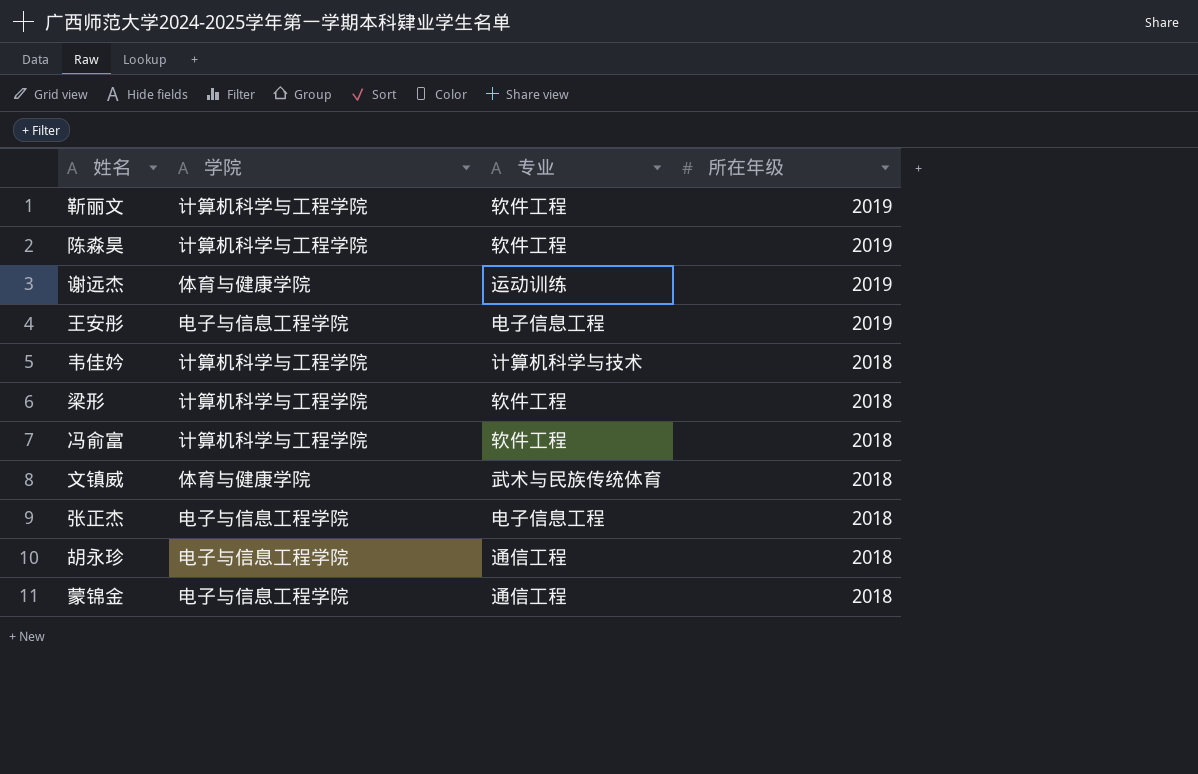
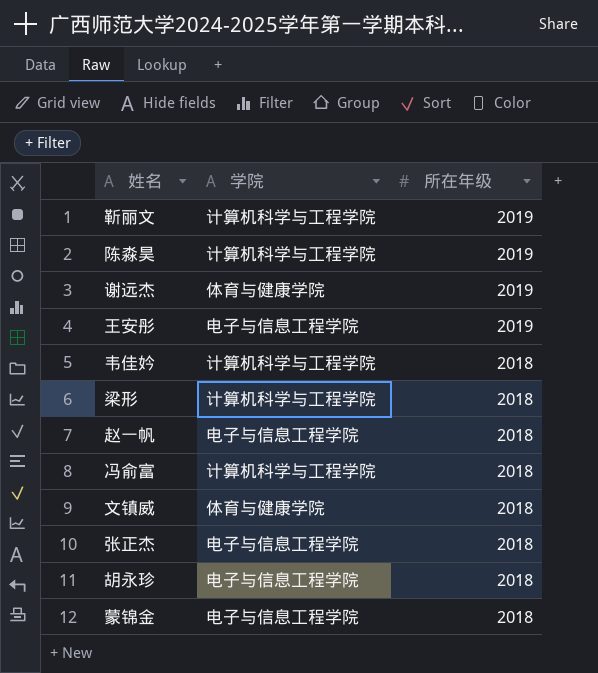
column 专业 | position: 3 -> none
row 赵一帆: none -> 电子与信息工程学院 | 2018

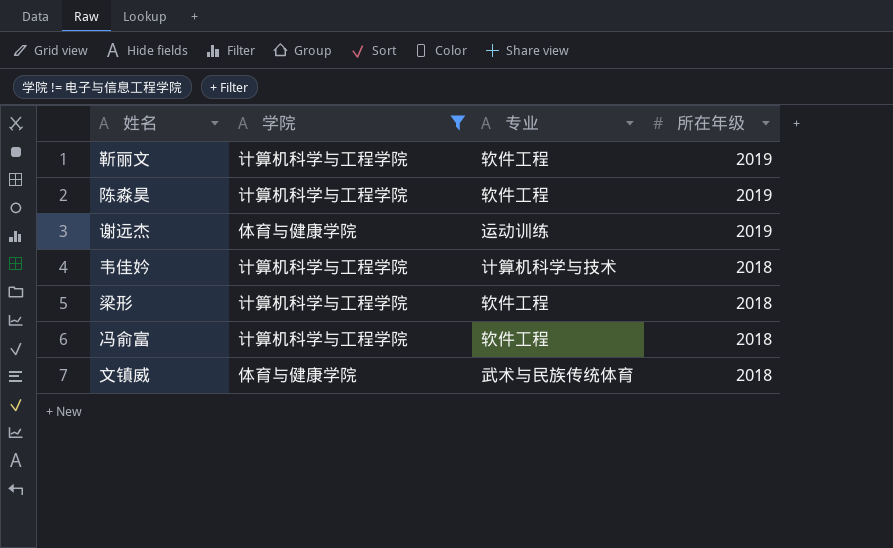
filter: none -> 学院 != 电子与信息工程学院
column 专业 | position: none -> 3

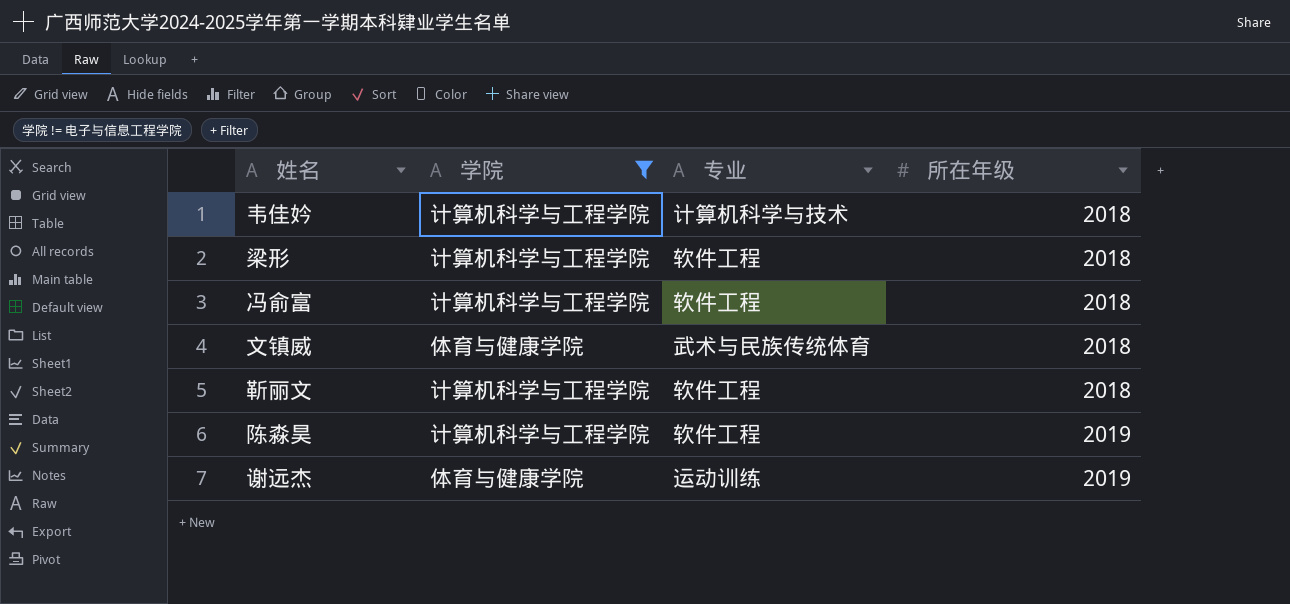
row order: 所在年级 descending -> 所在年级 ascending
靳丽文 | 所在年级: 2019 -> 2018

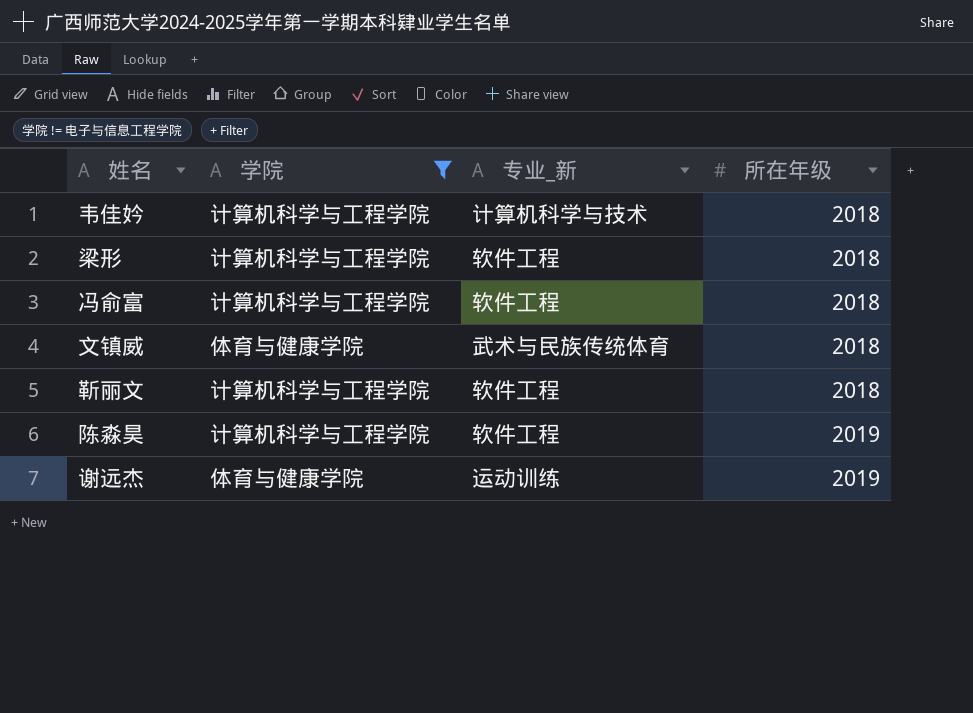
column name: 专业 -> 专业_新

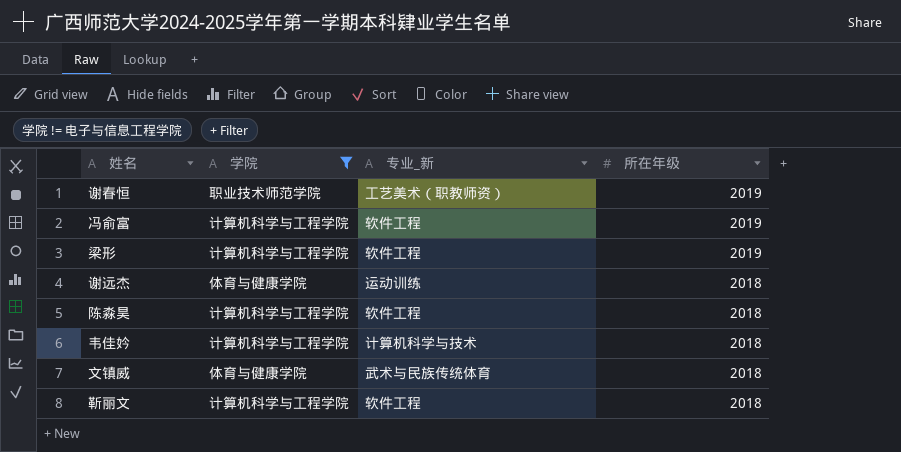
row order: 所在年级 ascending -> 所在年级 descending
row 谢春恒: none -> 职业技术师范学院 | 工艺美术（职教师资） | 2019
冯俞富 | 所在年级: 2018 -> 2019
梁形 | 所在年级: 2018 -> 2019
谢远杰 | 所在年级: 2019 -> 2018
陈淼昊 | 所在年级: 2019 -> 2018

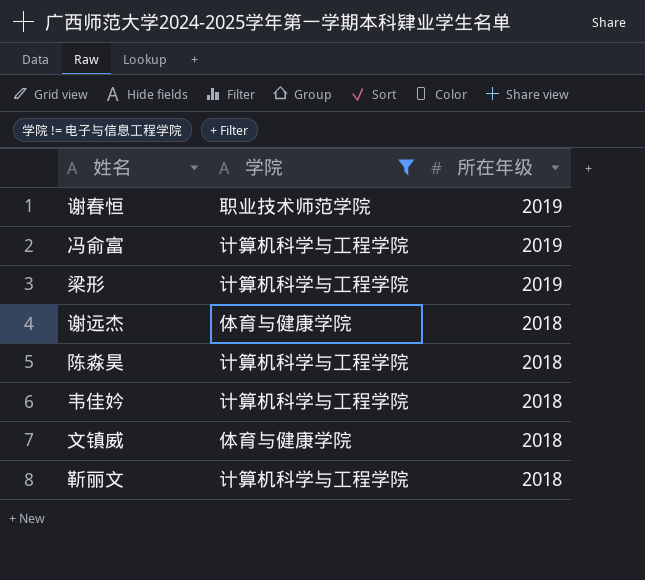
column 专业_新 | position: 3 -> none

